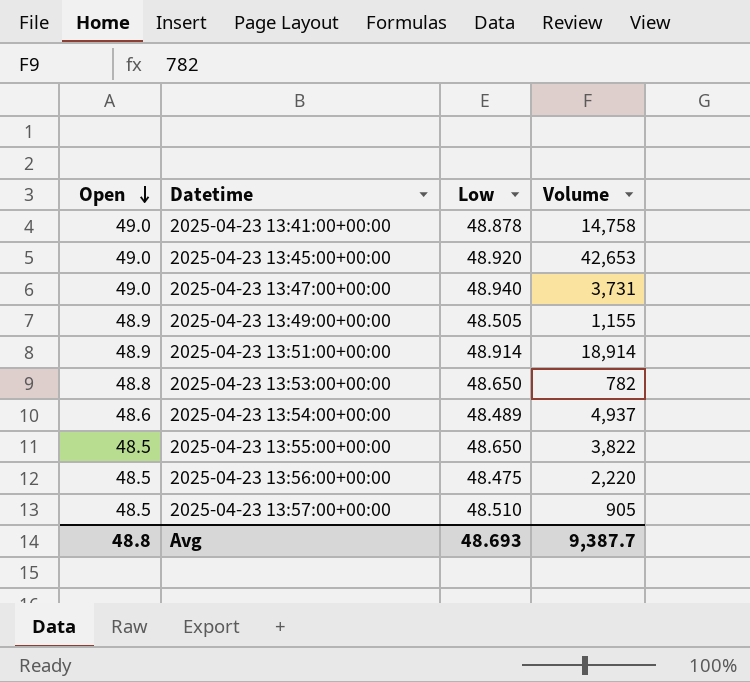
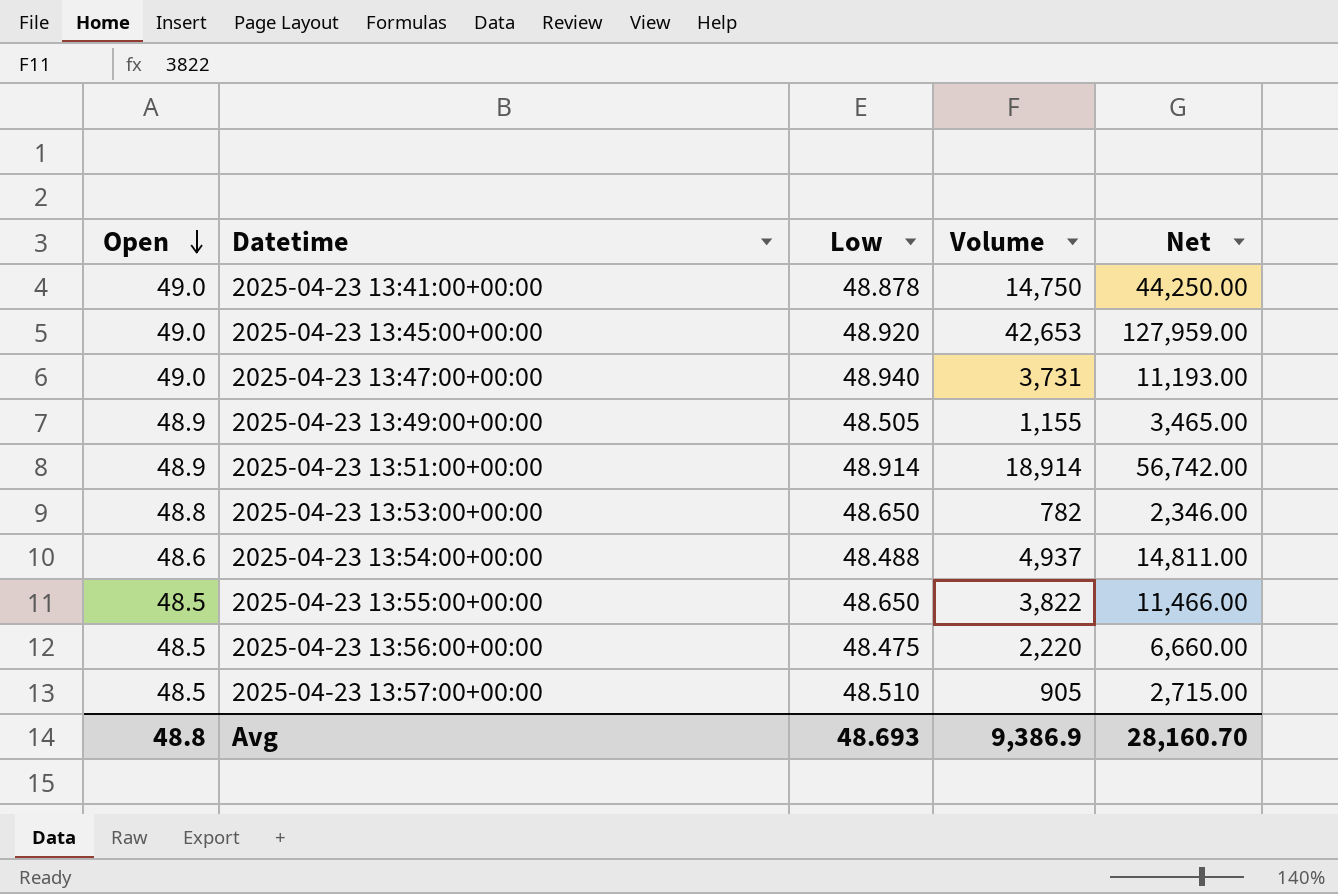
column Net | formula: none -> [Volume] * 3
2025-04-23 13:41:00+00:00 | Volume: 14,758 -> 14,750
2025-04-23 13:54:00+00:00 | Low: 48.489 -> 48.488
Avg | Volume: 9,387.7 -> 9,386.9

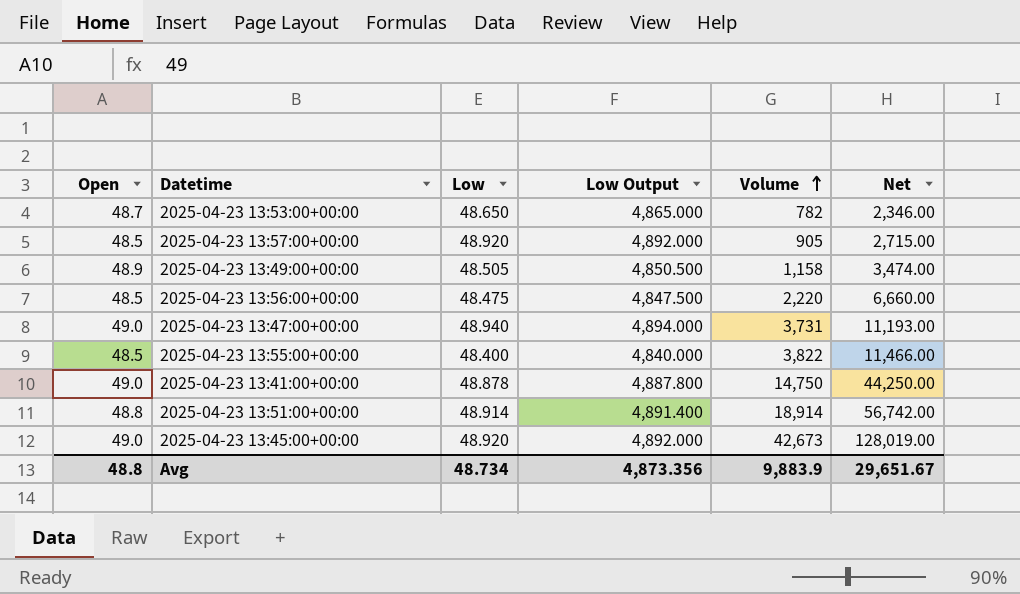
row order: Open descending -> Volume ascending
column Low Output | formula: none -> [Low] * 100
row 2025-04-23 13:54:00+00:00: 48.6 | 48.488 | 4,937 | 14,811.00 -> none
2025-04-23 13:53:00+00:00 | Open: 48.8 -> 48.7
2025-04-23 13:57:00+00:00 | Low: 48.510 -> 48.920
2025-04-23 13:49:00+00:00 | Volume: 1,155 -> 1,158
2025-04-23 13:49:00+00:00 | Net: 3,465.00 -> 3,474.00
2025-04-23 13:55:00+00:00 | Low: 48.650 -> 48.400
2025-04-23 13:51:00+00:00 | Open: 48.9 -> 48.8
2025-04-23 13:45:00+00:00 | Volume: 42,653 -> 42,673
2025-04-23 13:45:00+00:00 | Net: 127,959.00 -> 128,019.00
Avg | Low: 48.693 -> 48.734
Avg | Volume: 9,386.9 -> 9,883.9
Avg | Net: 28,160.70 -> 29,651.67

